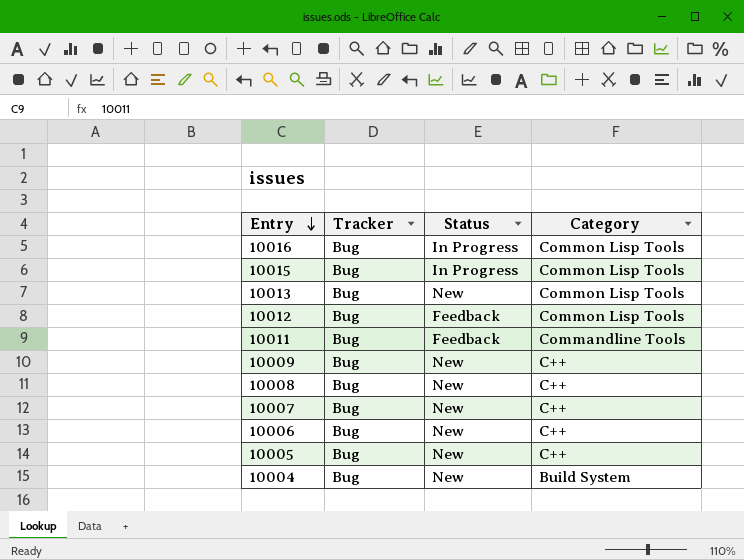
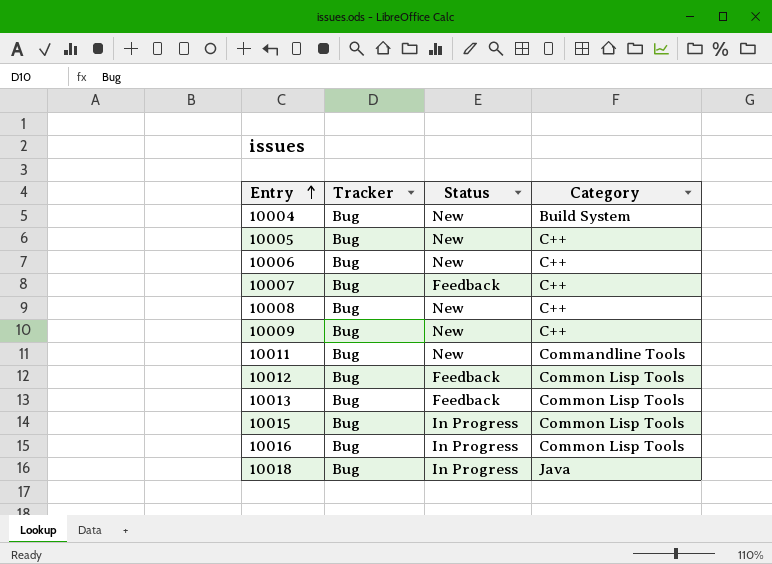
row order: Entry descending -> Entry ascending
10007 | Status: New -> Feedback
10011 | Status: Feedback -> New
10013 | Status: New -> Feedback
row 10018: none -> Bug | In Progress | Java

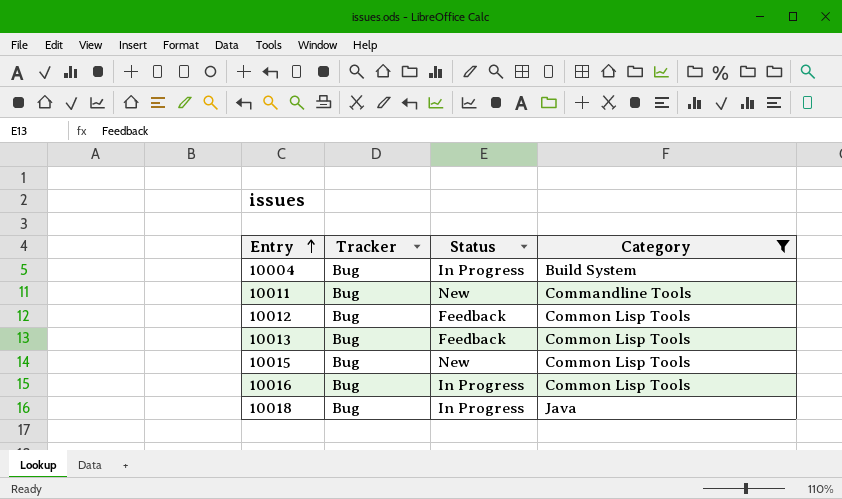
filter: none -> Category != C++
10004 | Status: New -> In Progress
10015 | Status: In Progress -> New

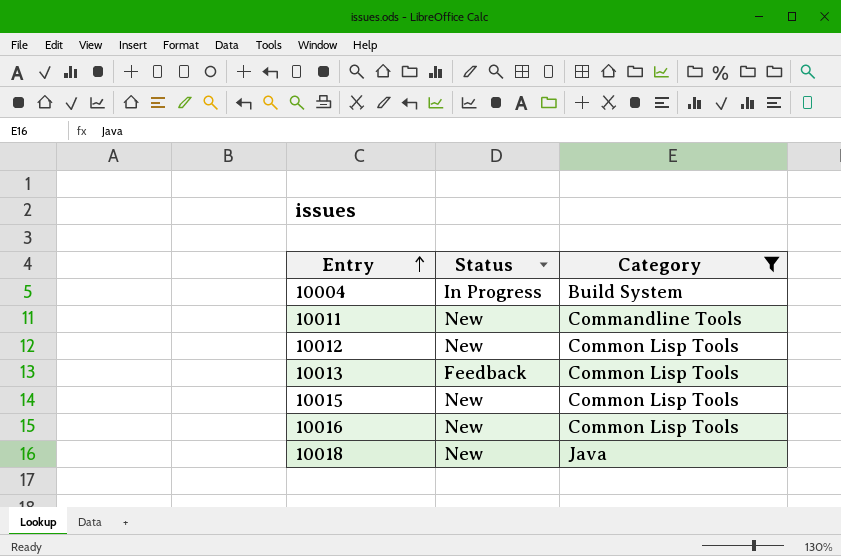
column Tracker | position: 2 -> none
10012 | Status: Feedback -> New
10016 | Status: In Progress -> New
10018 | Status: In Progress -> New

